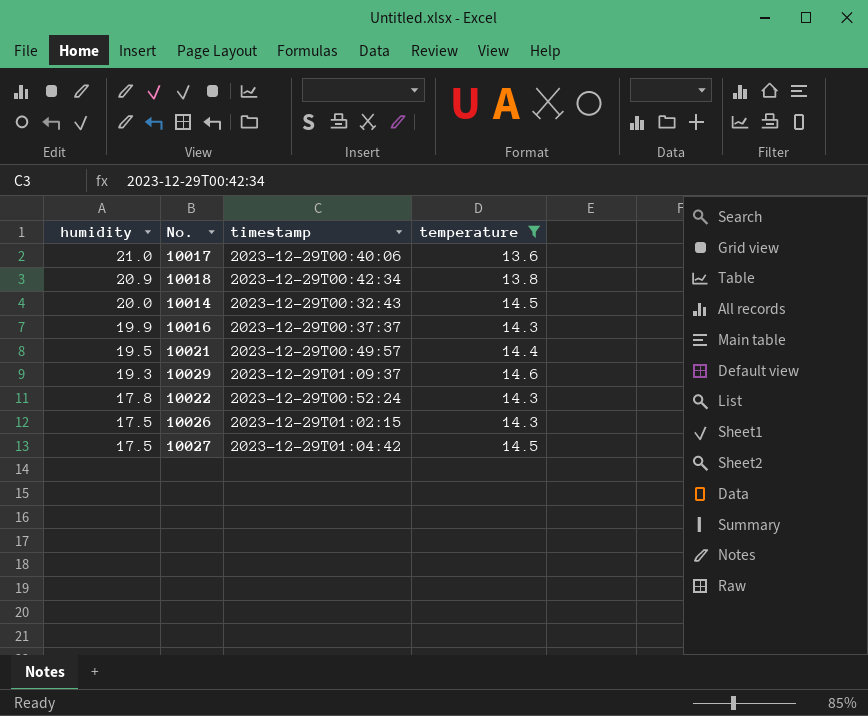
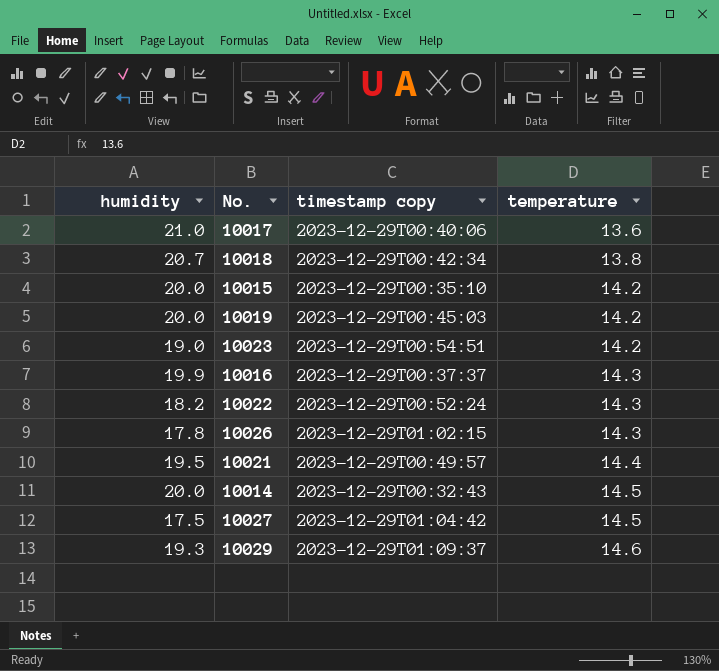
filter: temperature != 14.2 -> none
row order: humidity descending -> temperature ascending
column name: timestamp -> timestamp copy
10018 | humidity: 20.9 -> 20.7
10022 | humidity: 17.8 -> 18.2
10026 | humidity: 17.5 -> 17.8

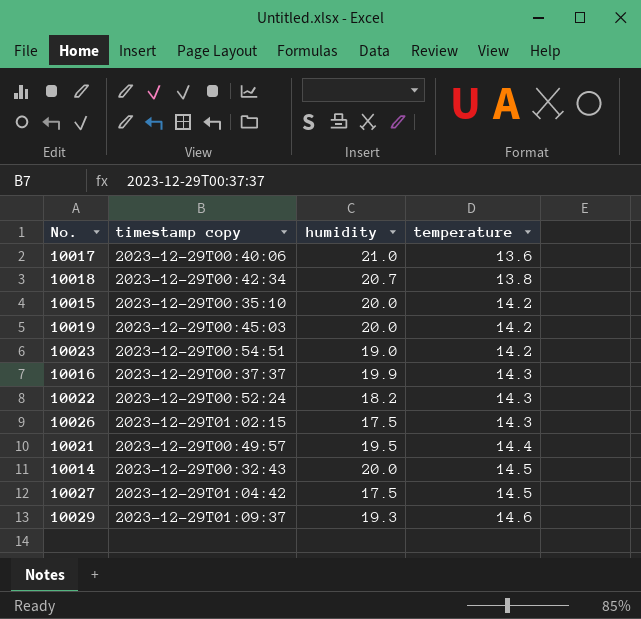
column humidity | position: 1 -> 3
10026 | humidity: 17.8 -> 17.5

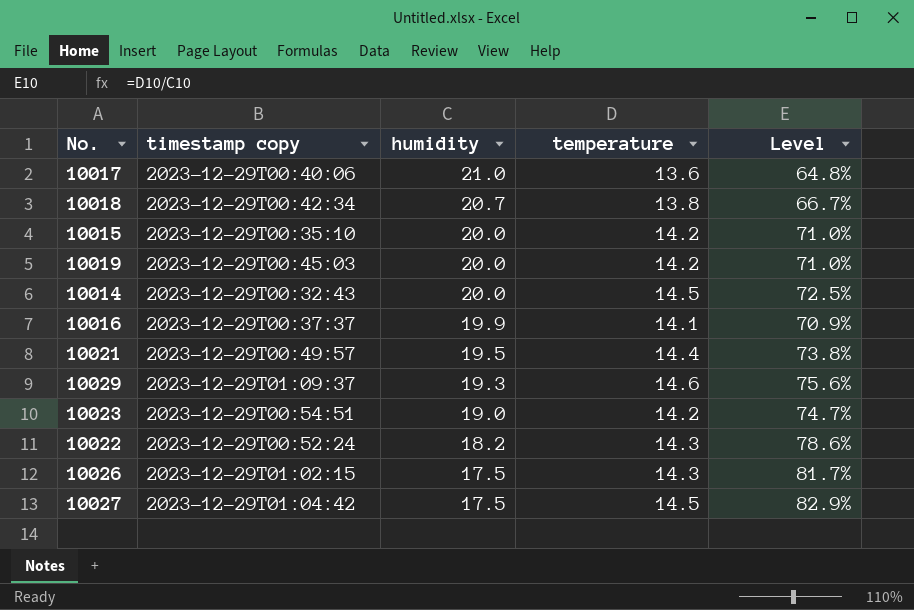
row order: temperature ascending -> humidity descending
column Level | formula: none -> [temperature] / [humidity]
10016 | temperature: 14.3 -> 14.1

